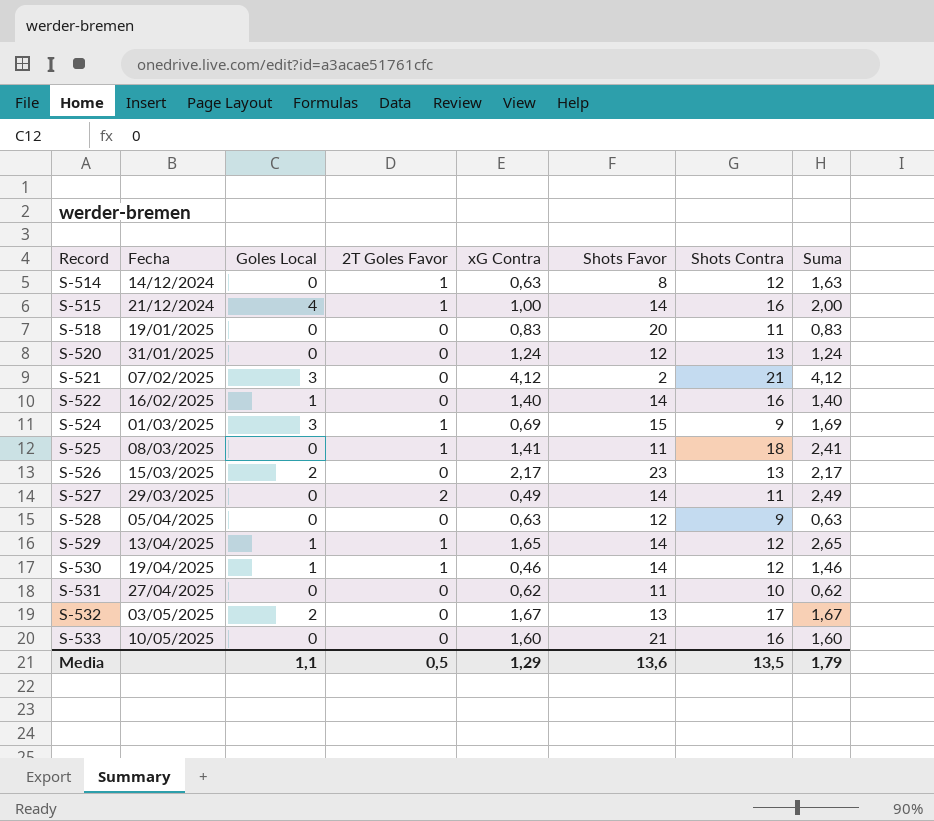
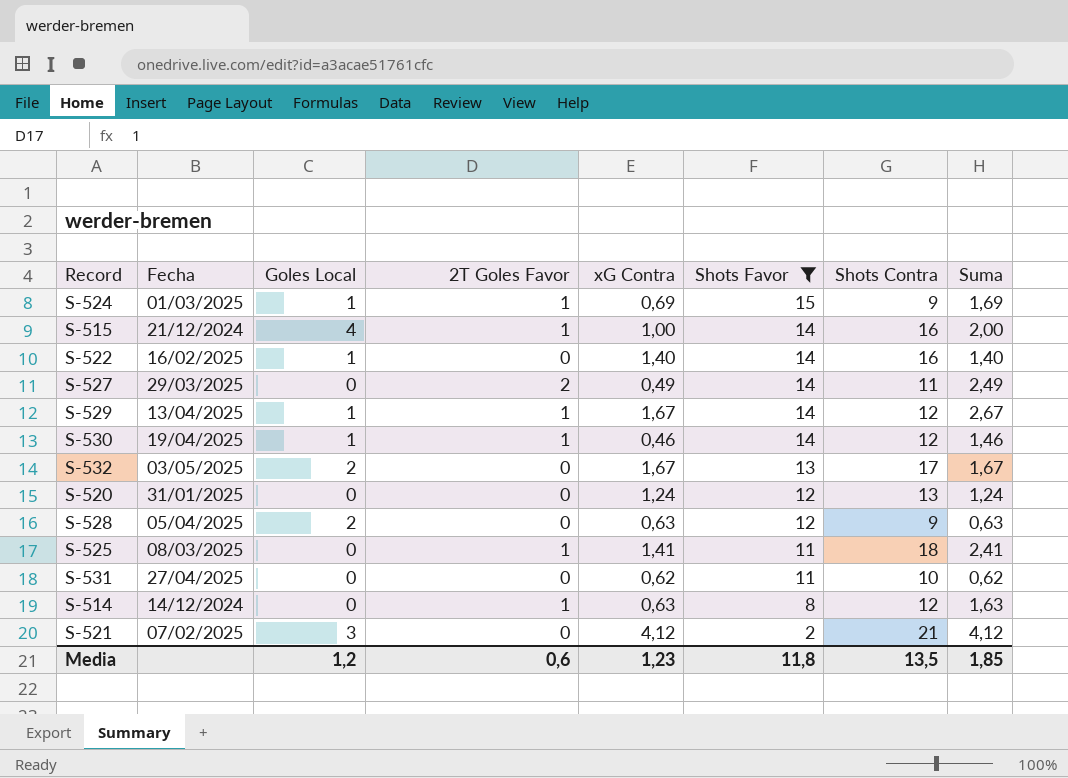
filter: none -> Shots Favor <= 15
row order: Record ascending -> Shots Favor descending
S-524 | Goles Local: 3 -> 1
S-529 | xG Contra: 1,65 -> 1,67
S-529 | Suma: 2,65 -> 2,67
S-528 | Goles Local: 0 -> 2
Media | Goles Local: 1,1 -> 1,2
Media | 2T Goles Favor: 0,5 -> 0,6
Media | xG Contra: 1,29 -> 1,23
Media | Shots Favor: 13,6 -> 11,8
Media | Suma: 1,79 -> 1,85

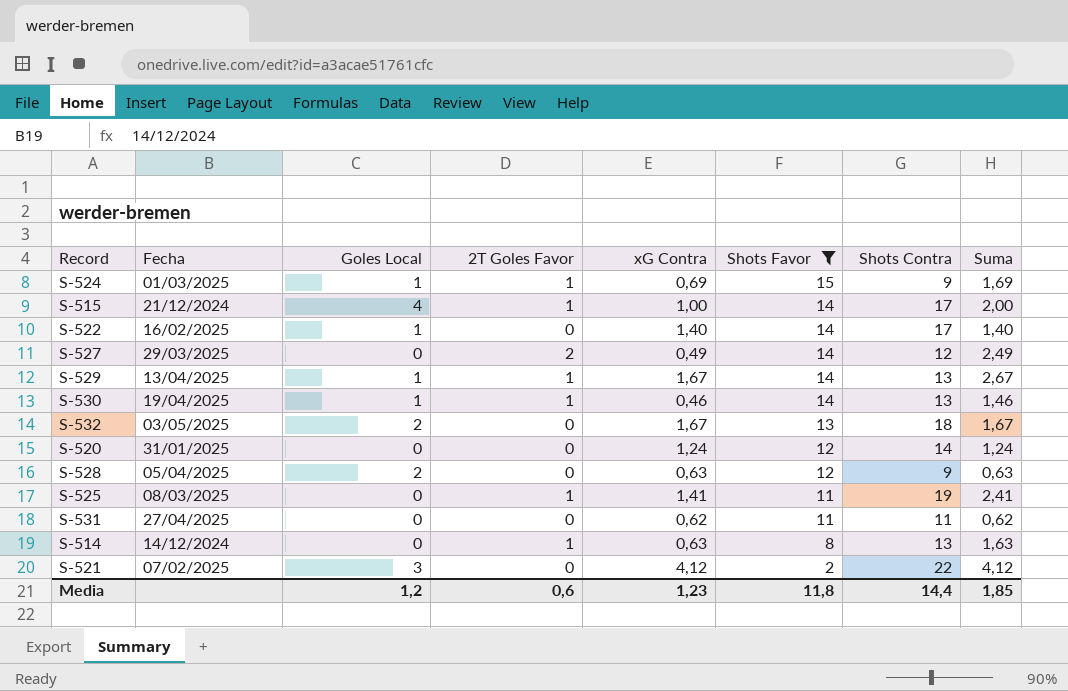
S-515 | Shots Contra: 16 -> 17
S-522 | Shots Contra: 16 -> 17
S-527 | Shots Contra: 11 -> 12
S-529 | Shots Contra: 12 -> 13
S-530 | Shots Contra: 12 -> 13
S-532 | Shots Contra: 17 -> 18
S-520 | Shots Contra: 13 -> 14
S-525 | Shots Contra: 18 -> 19
S-531 | Shots Contra: 10 -> 11
S-514 | Shots Contra: 12 -> 13
S-521 | Shots Contra: 21 -> 22
Media | Shots Contra: 13,5 -> 14,4

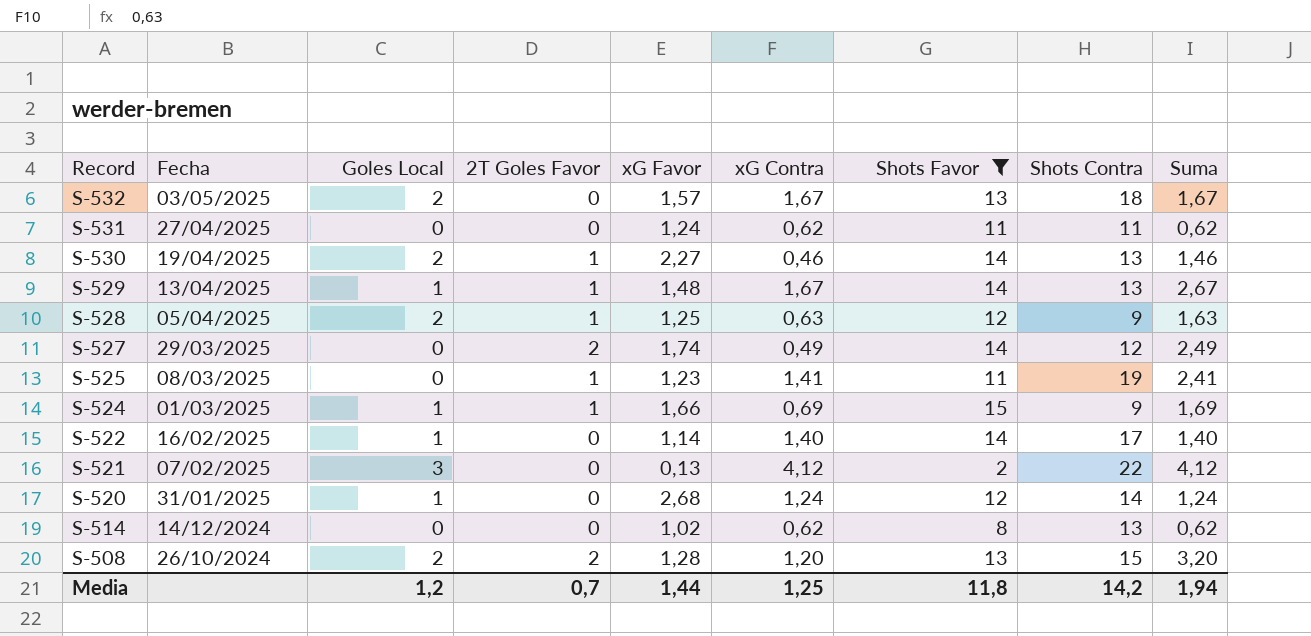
row order: Shots Favor descending -> Record descending
column xG Favor | position: none -> 5
row S-515: 21/12/2024 | 4 | 1 | 1,00 | 14 | 17 | 2,00 -> none
S-530 | Goles Local: 1 -> 2
S-528 | 2T Goles Favor: 0 -> 1
S-528 | Suma: 0,63 -> 1,63
S-520 | Goles Local: 0 -> 1
S-514 | 2T Goles Favor: 1 -> 0
S-514 | xG Contra: 0,63 -> 0,62
S-514 | Suma: 1,63 -> 0,62
row S-508: none -> 26/10/2024 | 2 | 2 | 1,28 | 1,20 | 13 | 15 | 3,20
Media | 2T Goles Favor: 0,6 -> 0,7
Media | xG Contra: 1,23 -> 1,25
Media | Shots Contra: 14,4 -> 14,2
Media | Suma: 1,85 -> 1,94

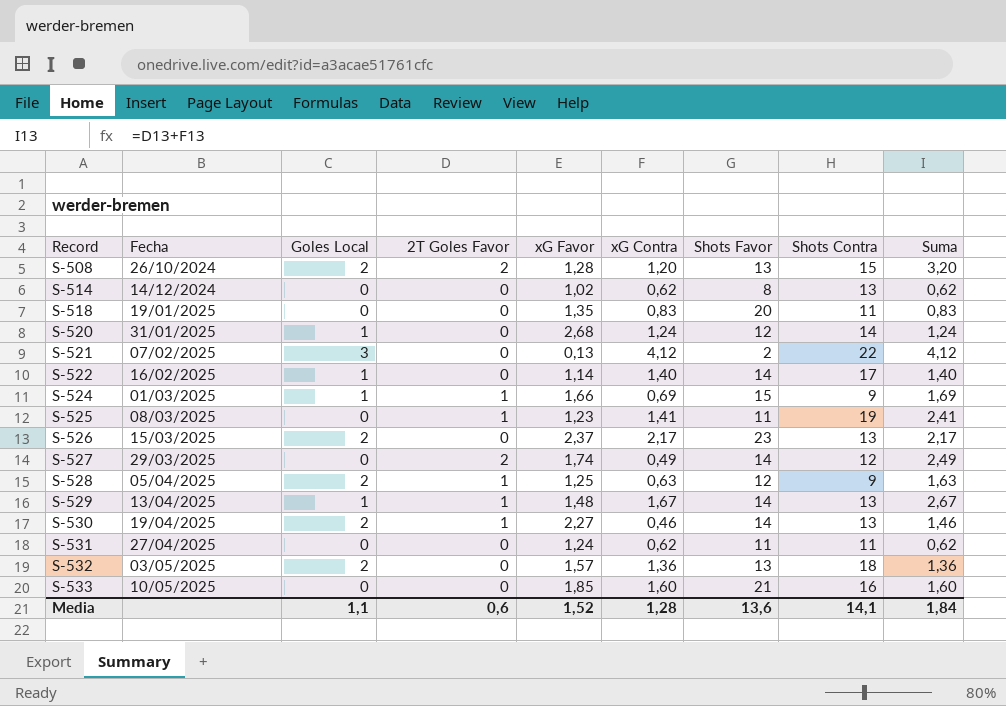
filter: Shots Favor <= 15 -> none
row order: Record descending -> Record ascending
S-532 | xG Contra: 1,67 -> 1,36
S-532 | Suma: 1,67 -> 1,36
Media | Goles Local: 1,2 -> 1,1
Media | 2T Goles Favor: 0,7 -> 0,6
Media | xG Favor: 1,44 -> 1,52
Media | xG Contra: 1,25 -> 1,28
Media | Shots Favor: 11,8 -> 13,6
Media | Shots Contra: 14,2 -> 14,1
Media | Suma: 1,94 -> 1,84

